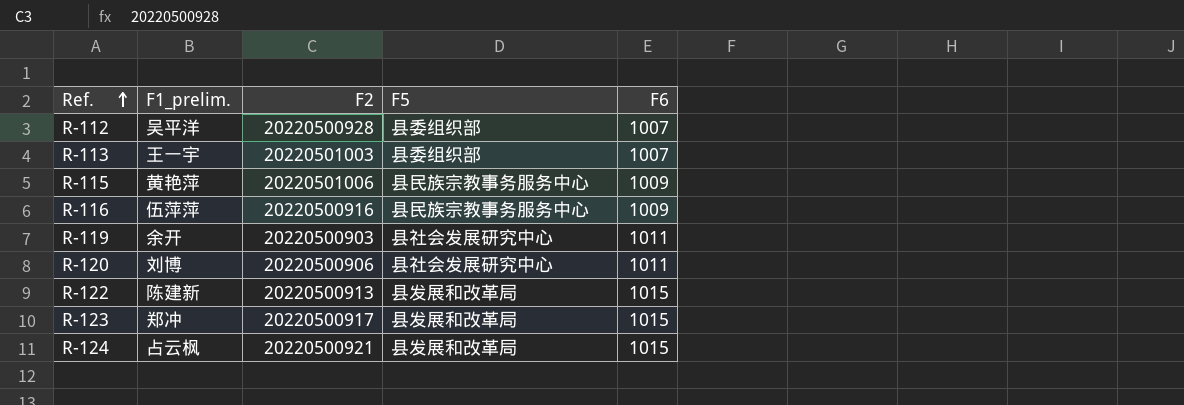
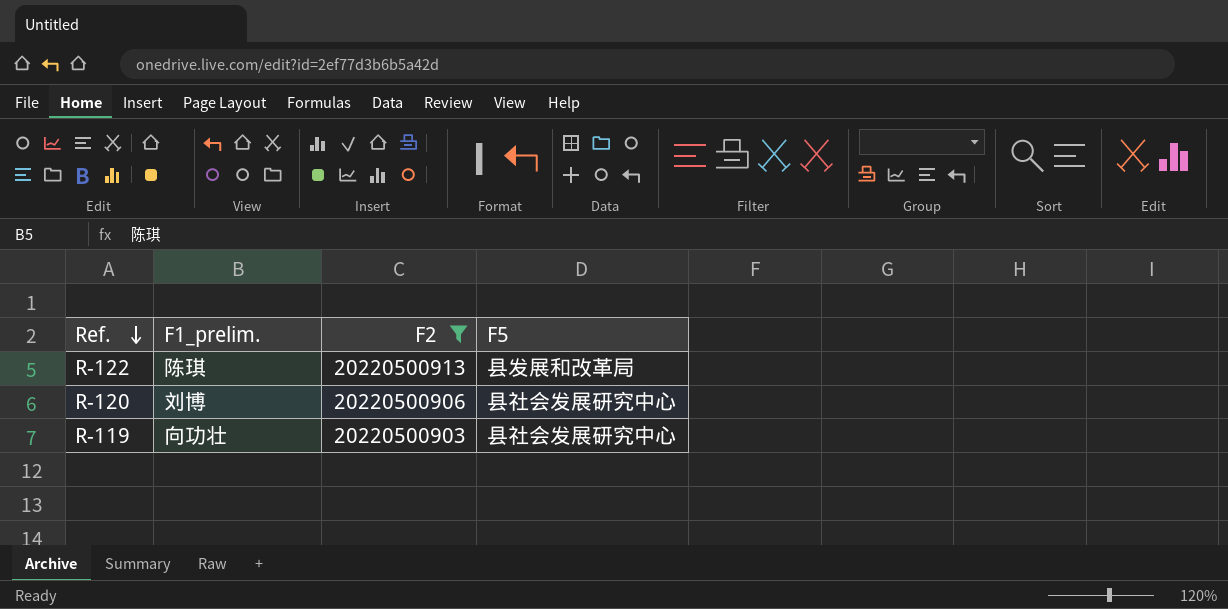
filter: none -> F2 <= 20220500913
row order: Ref. ascending -> Ref. descending
column F6 | position: 5 -> none
R-122 | F1_prelim.: 陈建新 -> 陈琪
R-119 | F1_prelim.: 余开 -> 向功壮

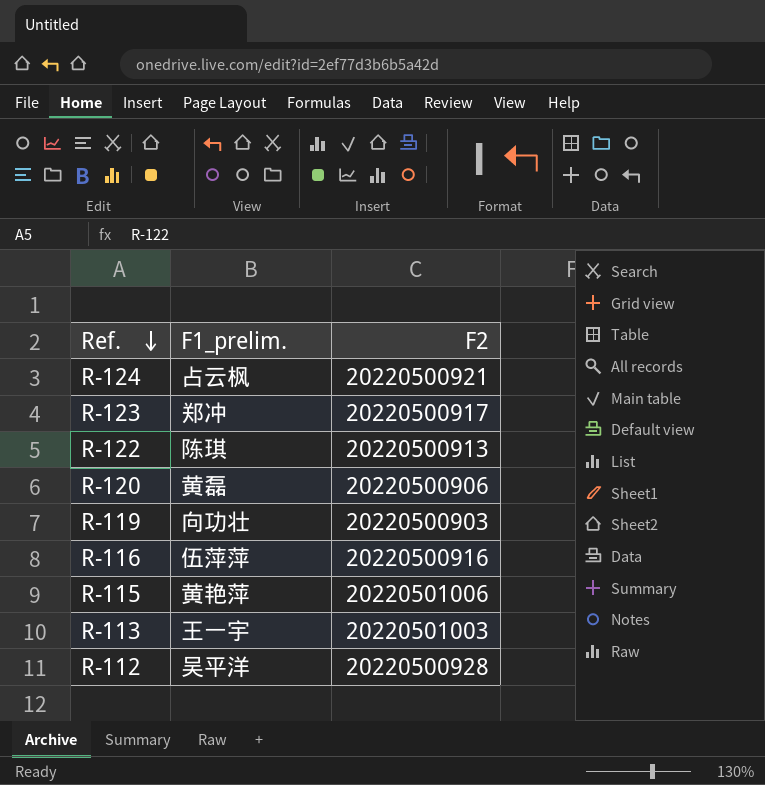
filter: F2 <= 20220500913 -> none
column F5 | position: 4 -> none
R-120 | F1_prelim.: 刘博 -> 黄磊

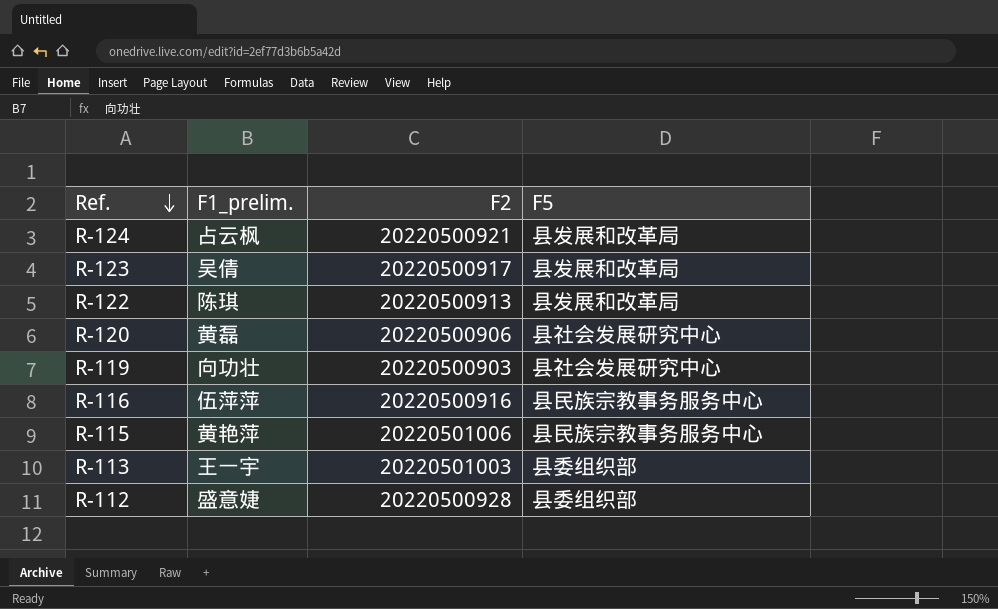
column F5 | position: none -> 4
R-123 | F1_prelim.: 郑冲 -> 吴倩
R-112 | F1_prelim.: 吴平洋 -> 盛意婕

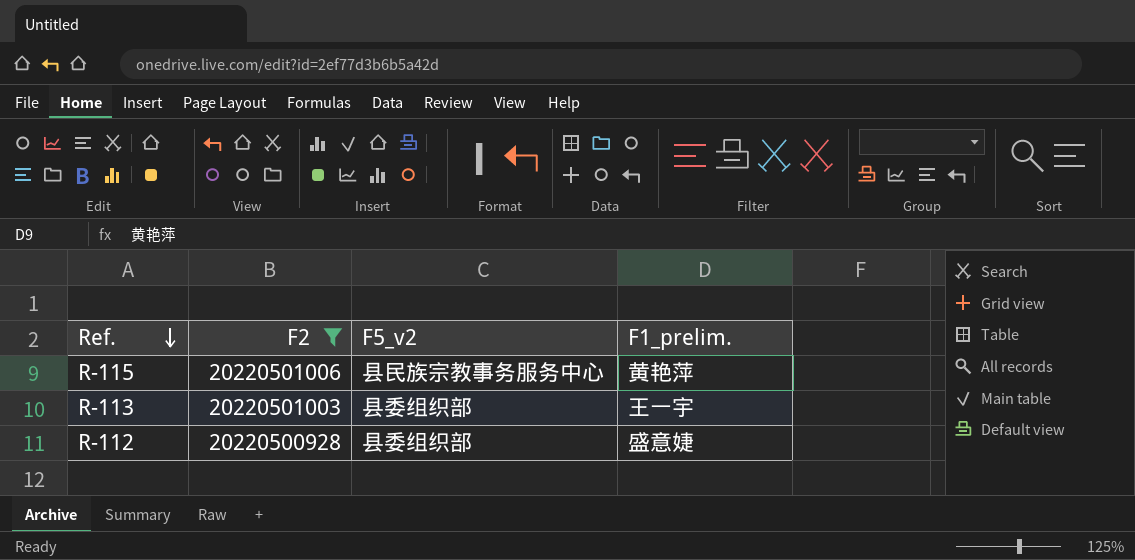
filter: none -> F2 >= 20220500928
column name: F5 -> F5_v2
column F1_prelim. | position: 2 -> 4

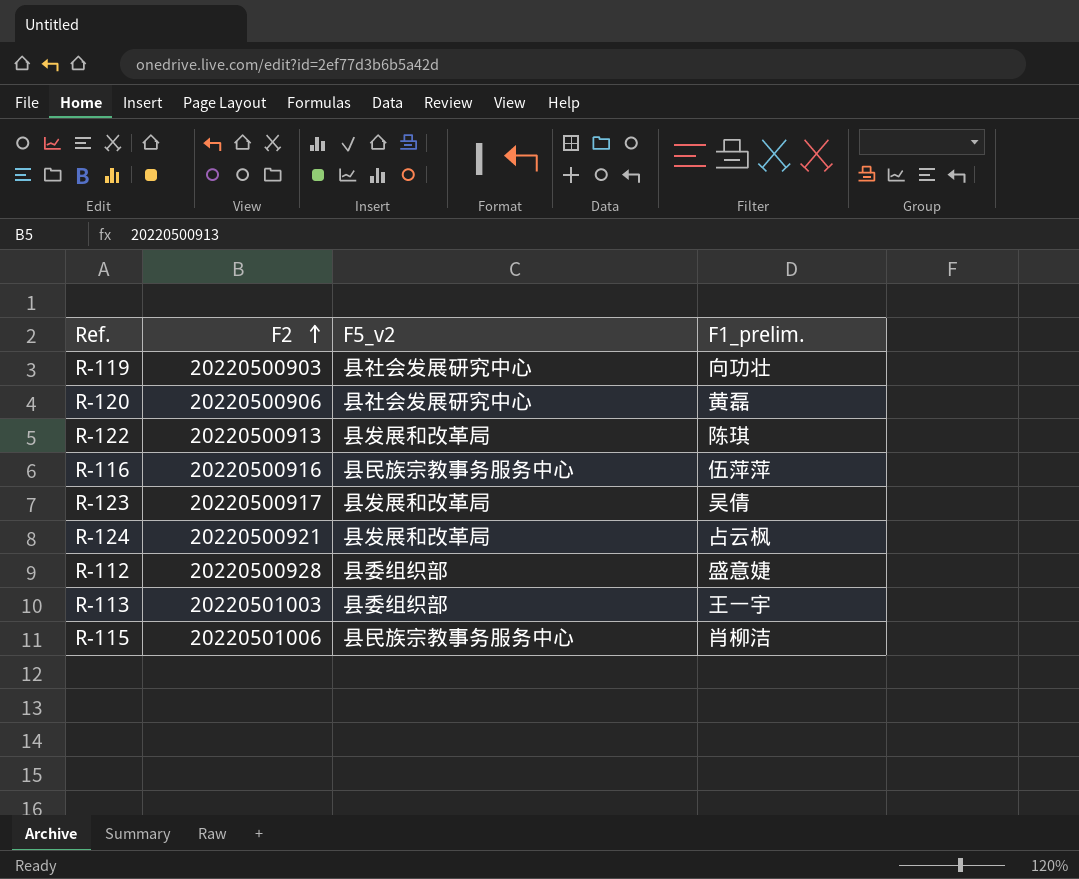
filter: F2 >= 20220500928 -> none
row order: Ref. descending -> F2 ascending
R-115 | F1_prelim.: 黄艳萍 -> 肖柳洁

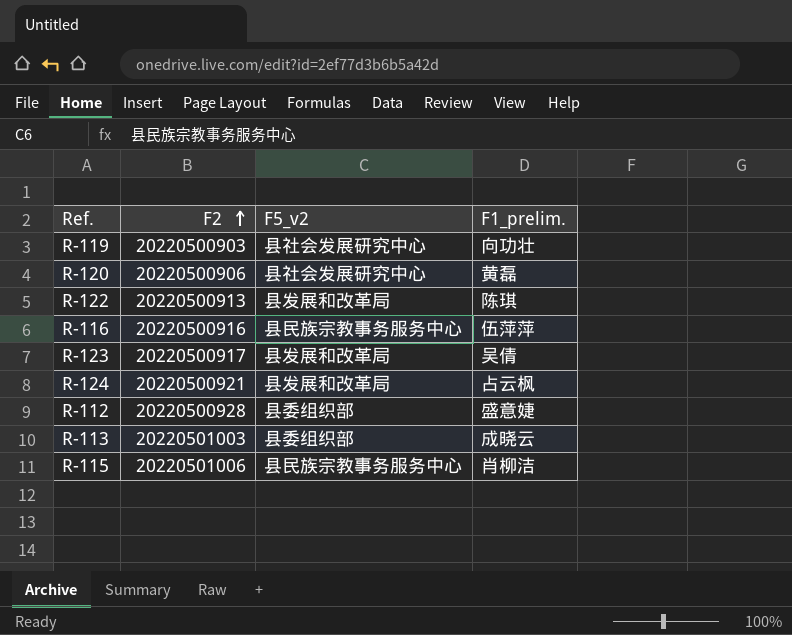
R-113 | F1_prelim.: 王一宇 -> 成晓云

